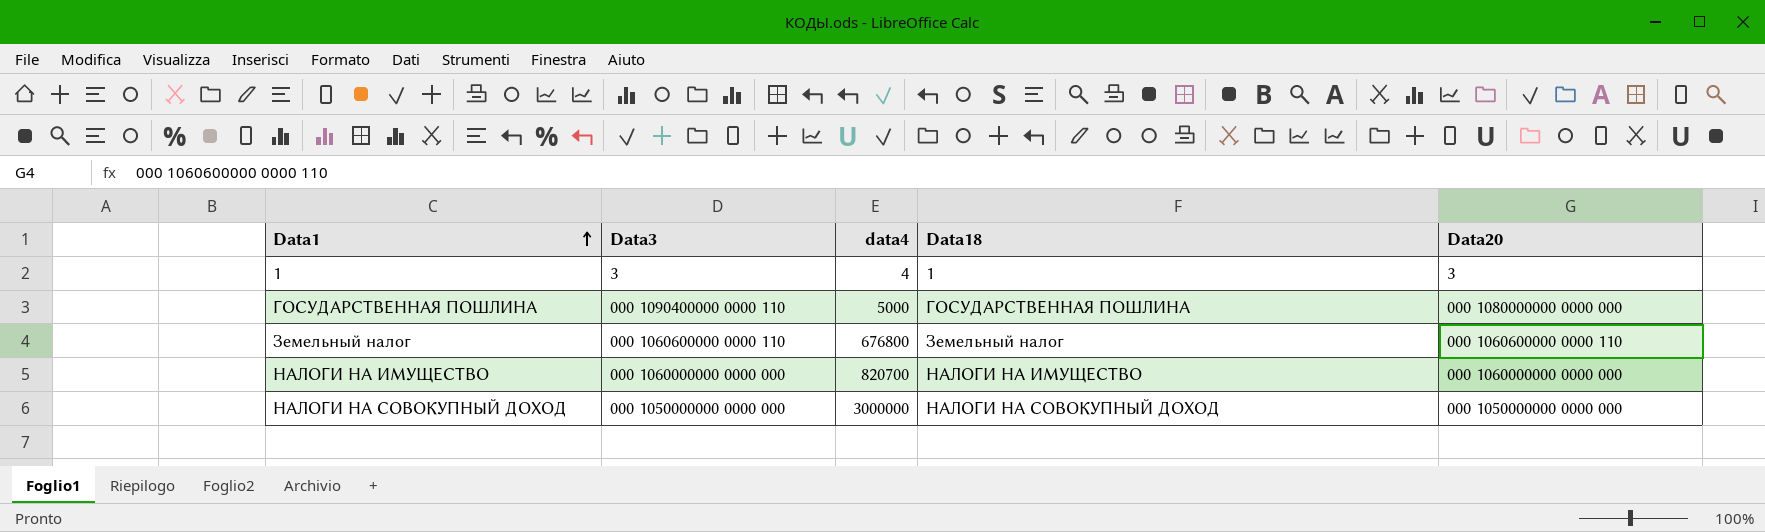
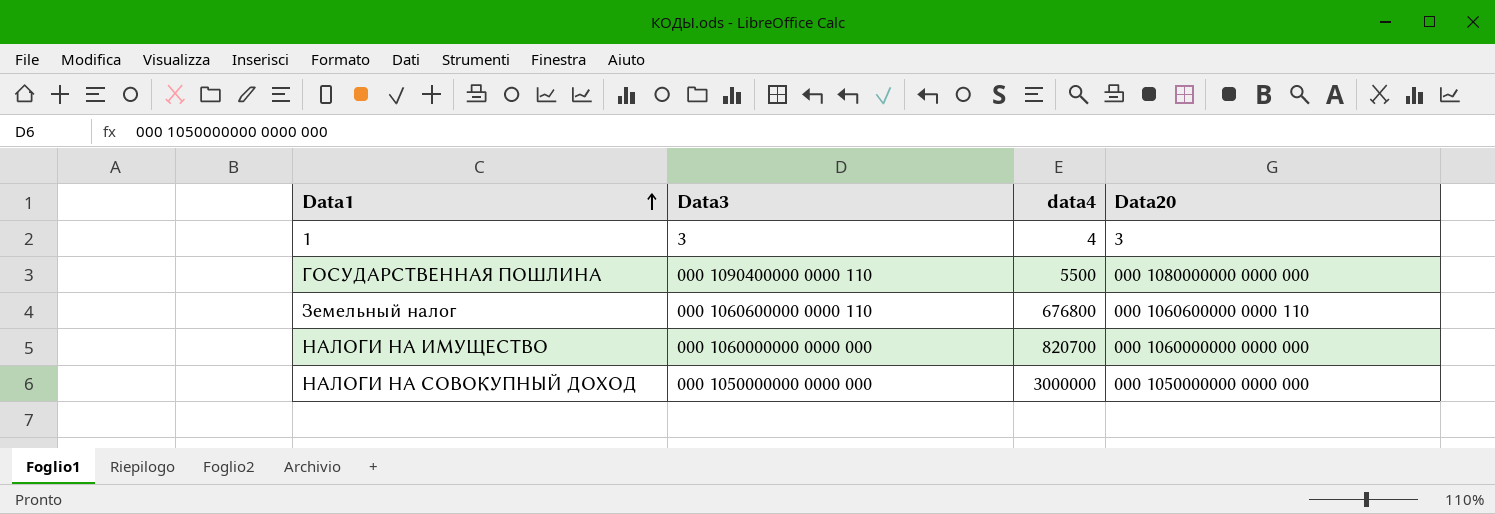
column Data18 | position: 4 -> none
ГОСУДАРСТВЕННАЯ ПОШЛИНА | data4: 5000 -> 5500

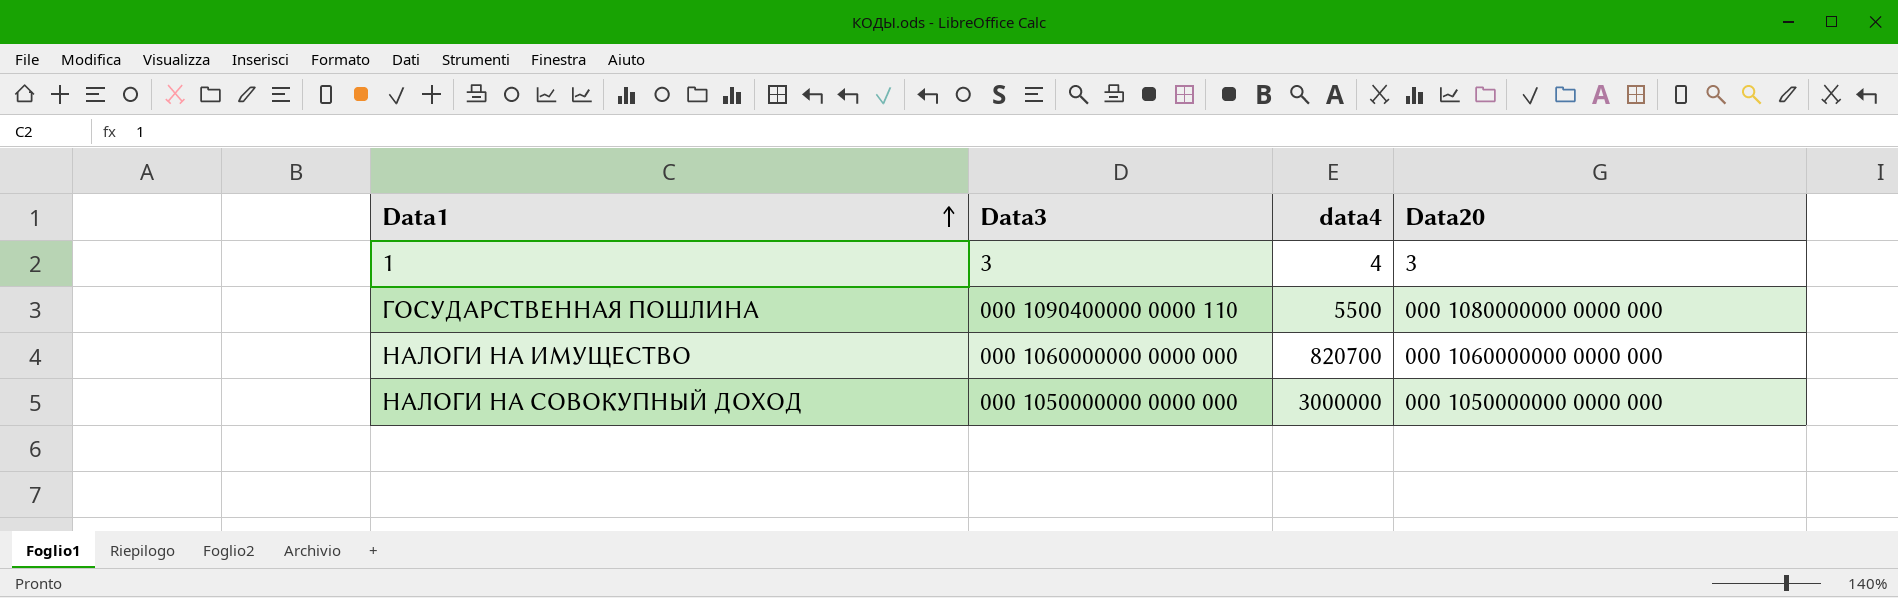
row Земельный налог: 000 1060600000 0000 110 | 676800 | 000 1060600000 0000 110 -> none

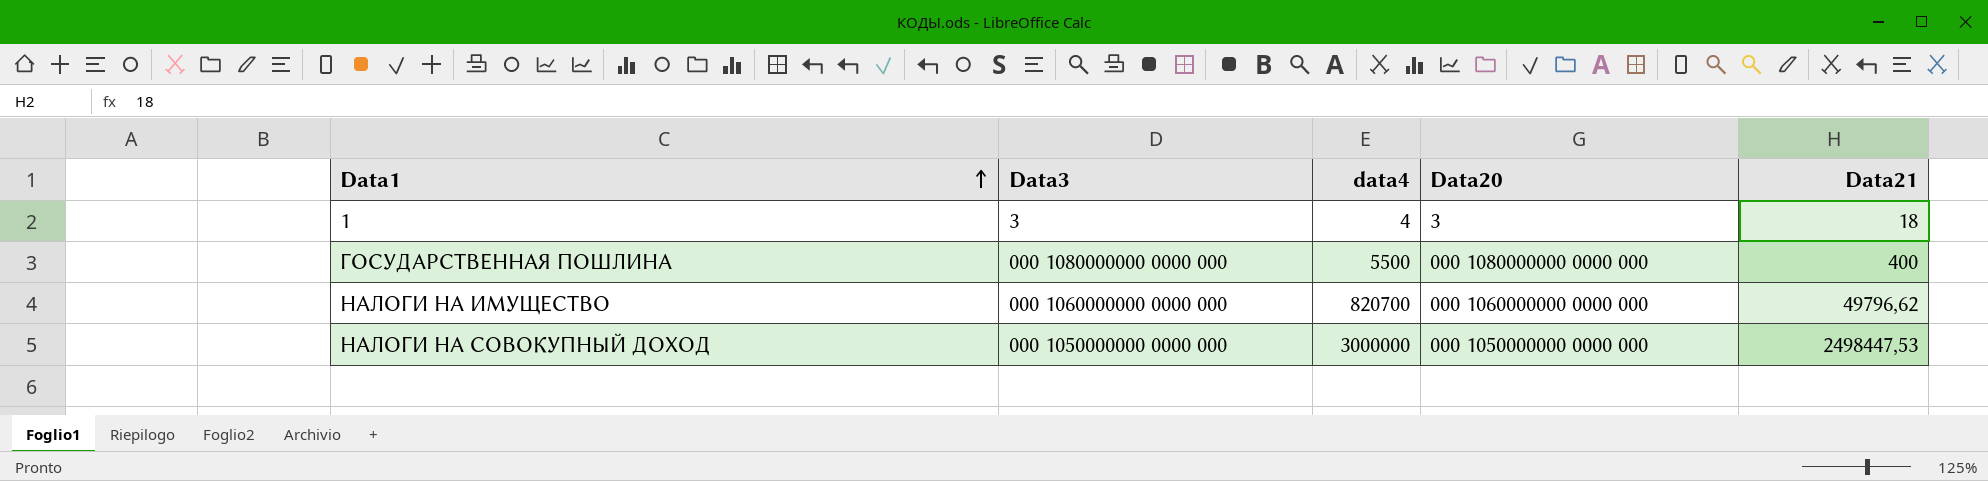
column Data21 | position: none -> 5
ГОСУДАРСТВЕННАЯ ПОШЛИНА | Data3: 000 1090400000 0000 110 -> 000 1080000000 0000 000

